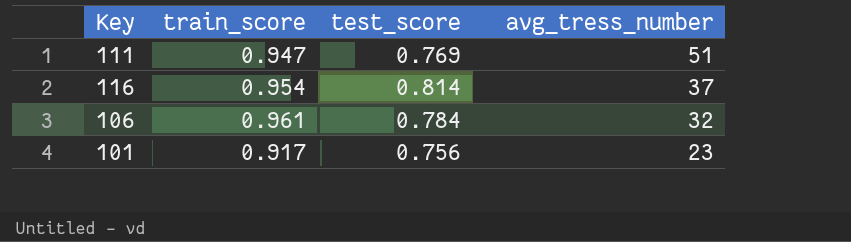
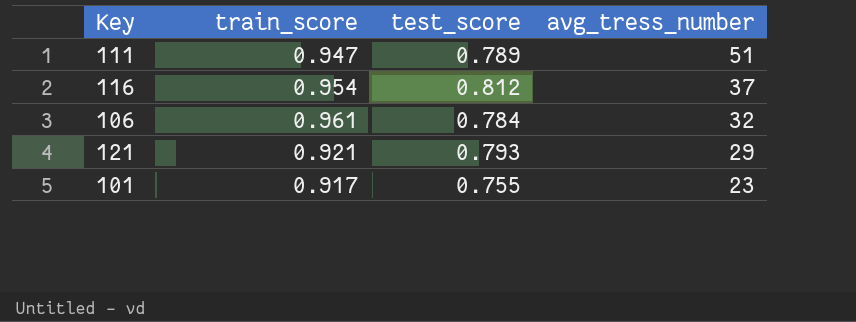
111 | test_score: 0.769 -> 0.789
116 | test_score: 0.814 -> 0.812
row 121: none -> 0.921 | 0.793 | 29
101 | test_score: 0.756 -> 0.755

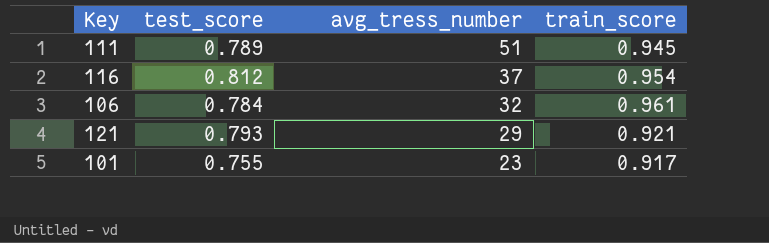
column train_score | position: 2 -> 4
111 | train_score: 0.947 -> 0.945

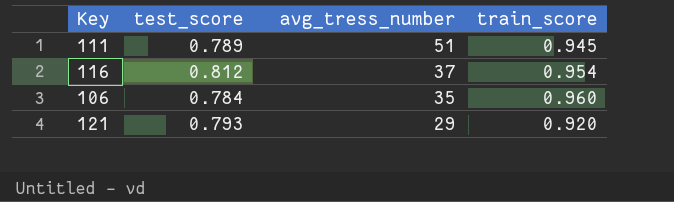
row 101: 0.755 | 23 | 0.917 -> none
106 | avg_tress_number: 32 -> 35
106 | train_score: 0.961 -> 0.960
121 | train_score: 0.921 -> 0.920

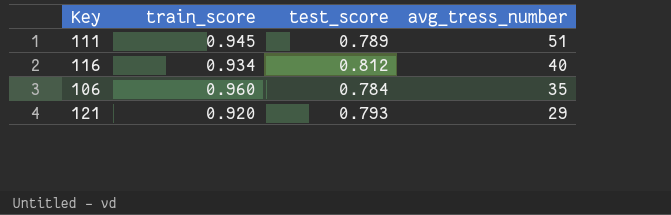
column train_score | position: 4 -> 2
116 | train_score: 0.954 -> 0.934
116 | avg_tress_number: 37 -> 40

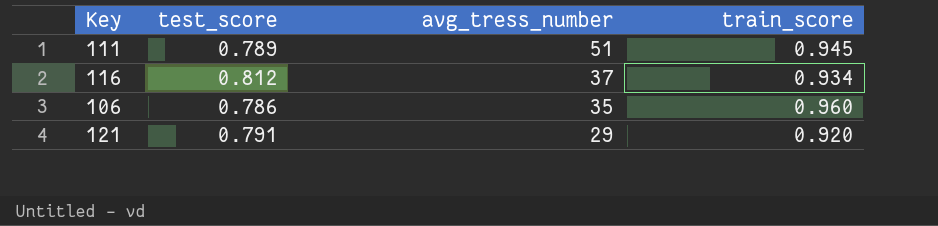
column train_score | position: 2 -> 4
116 | avg_tress_number: 40 -> 37
106 | test_score: 0.784 -> 0.786
121 | test_score: 0.793 -> 0.791

